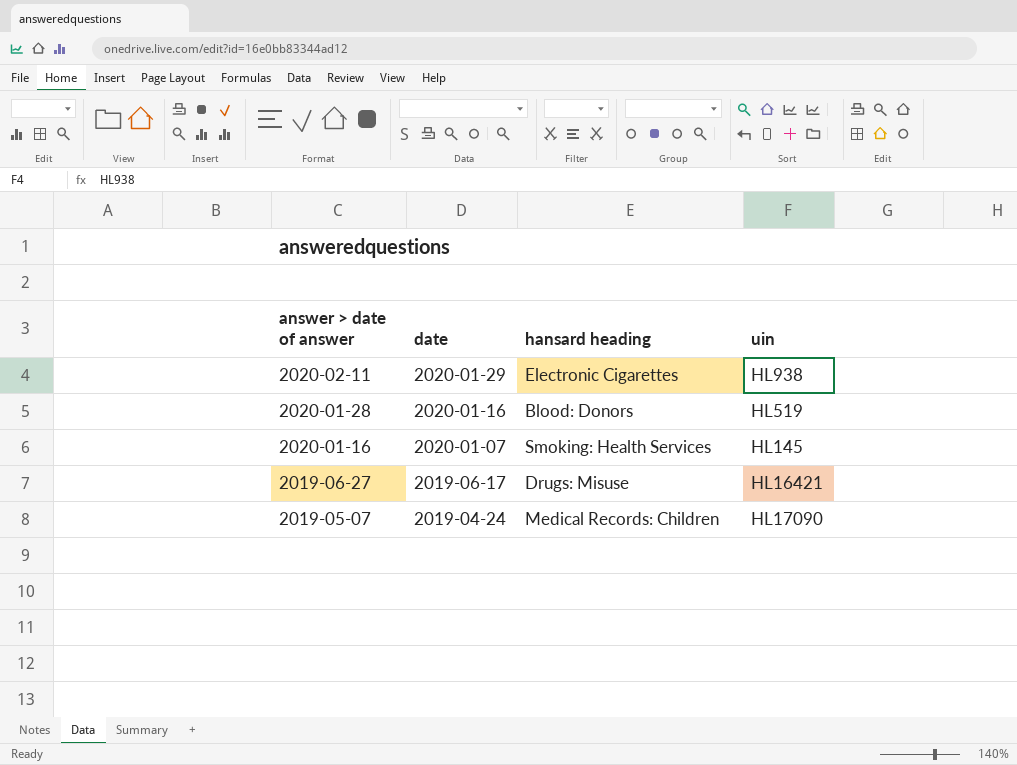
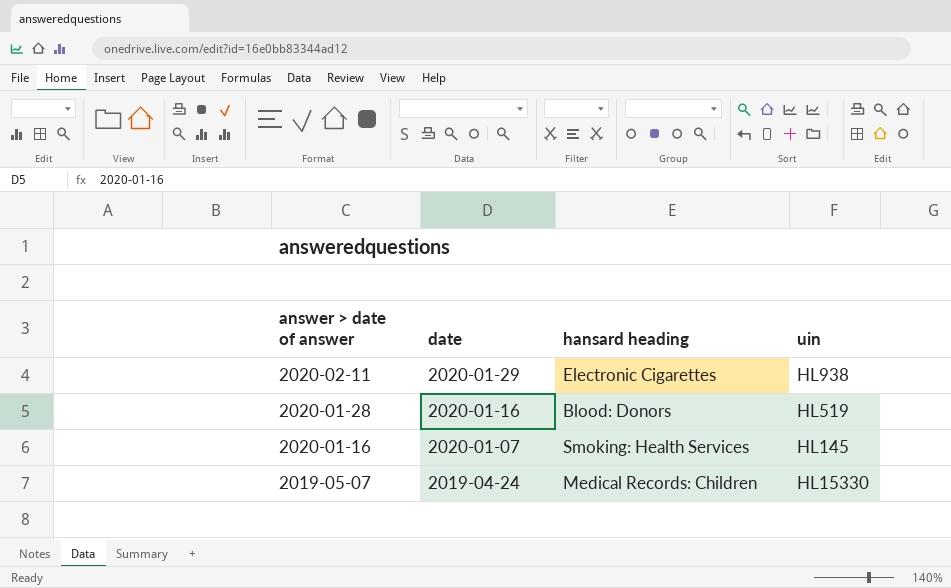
row 2019-06-27: 2019-06-17 | Drugs: Misuse | HL16421 -> none
2019-05-07 | uin: HL17090 -> HL15330

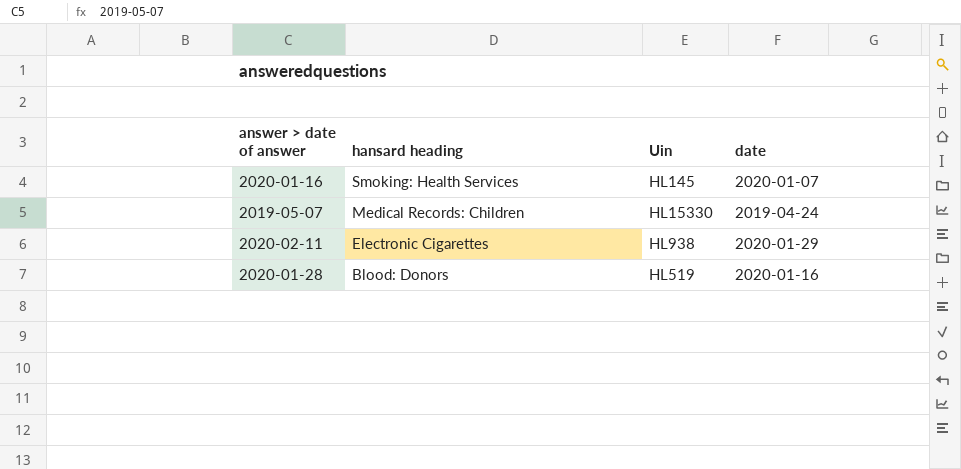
row order: answer > date of answer descending -> hansard heading descending
column name: uin -> Uin
column date | position: 2 -> 4

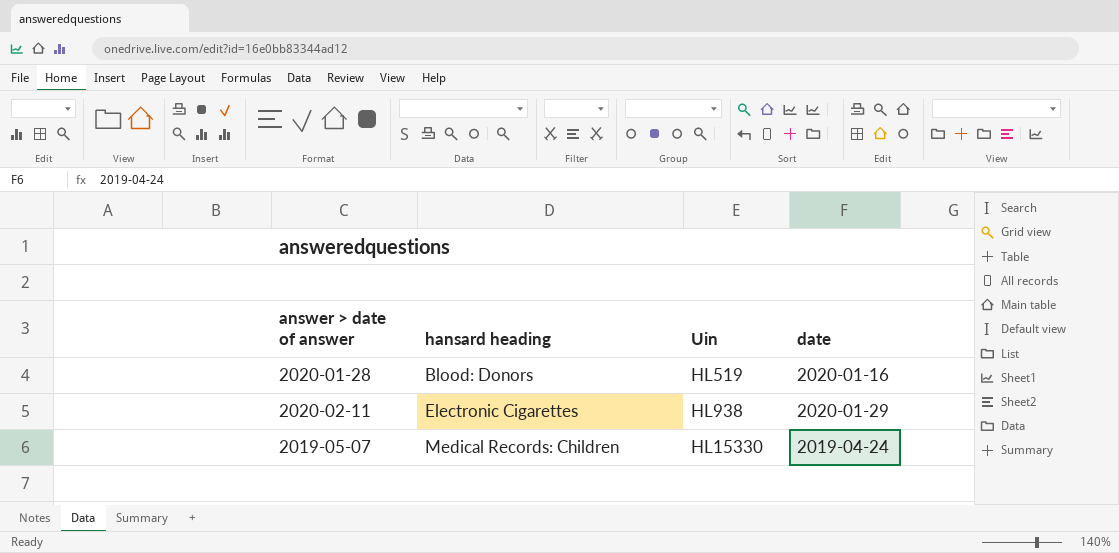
row order: hansard heading descending -> hansard heading ascending
row 2020-01-16: Smoking: Health Services | HL145 | 2020-01-07 -> none

